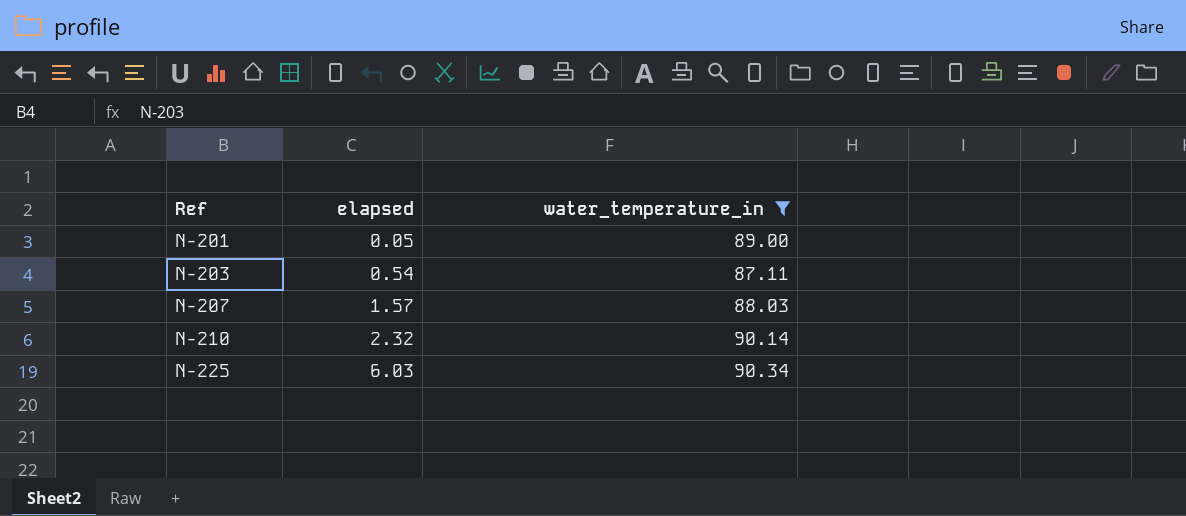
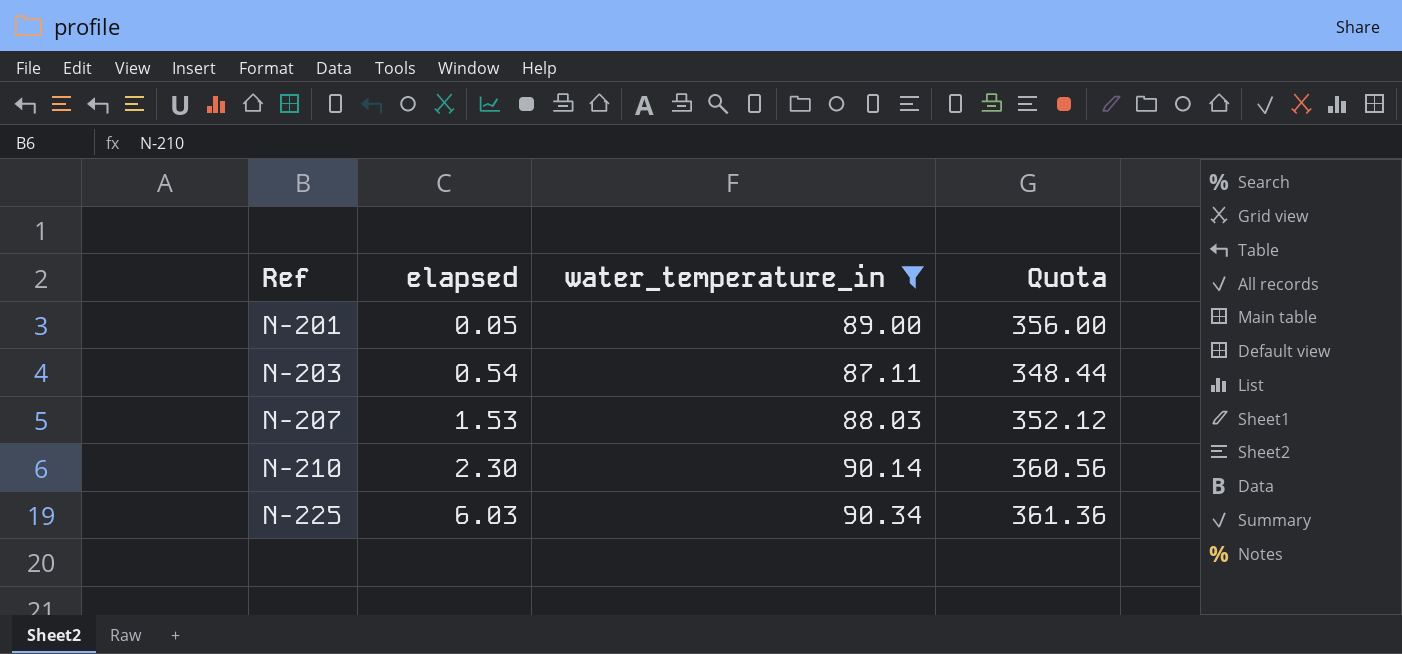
column Quota | formula: none -> [water_temperature_in] * 4
N-207 | elapsed: 1.57 -> 1.53
N-210 | elapsed: 2.32 -> 2.30

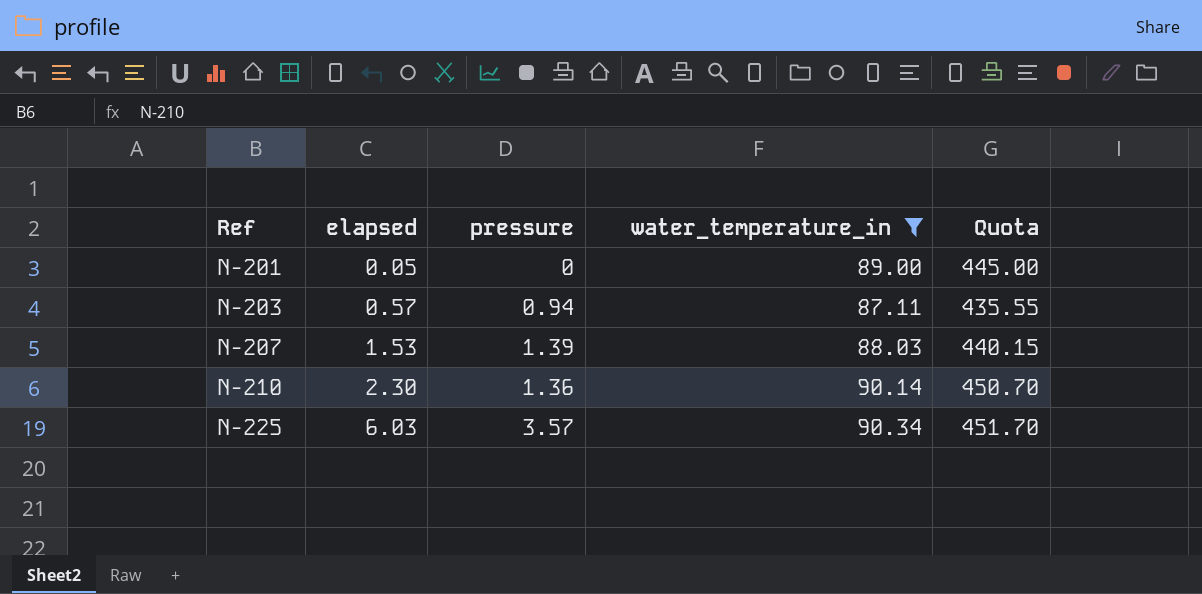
column pressure | position: none -> 3
column Quota | formula: [water_temperature_in] * 4 -> [water_temperature_in] * 5
N-203 | elapsed: 0.54 -> 0.57

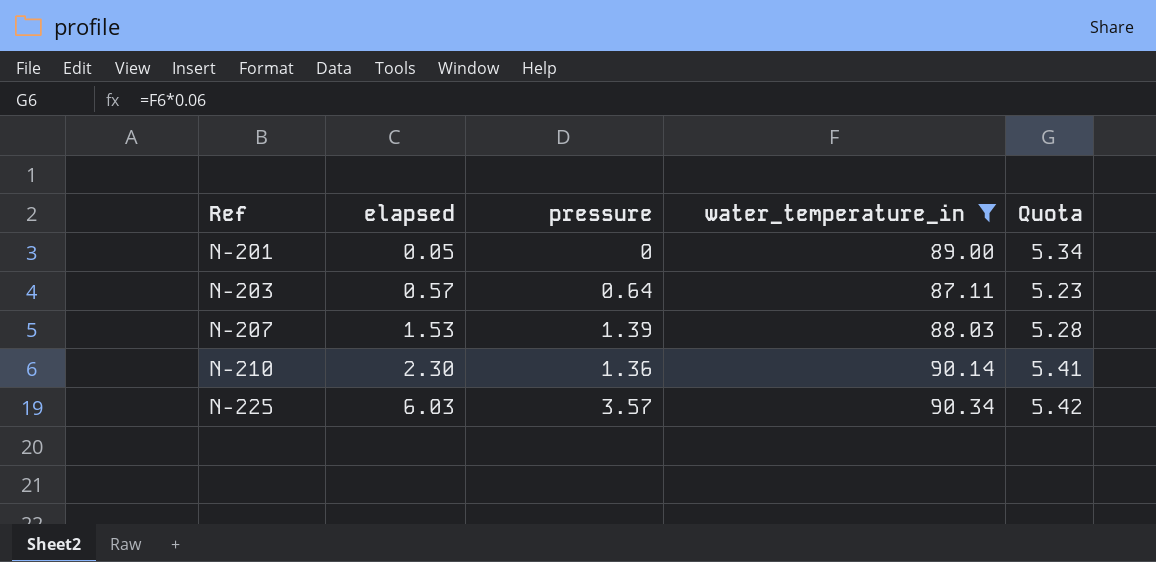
column Quota | formula: [water_temperature_in] * 5 -> [water_temperature_in] * 0.06
N-203 | pressure: 0.94 -> 0.64

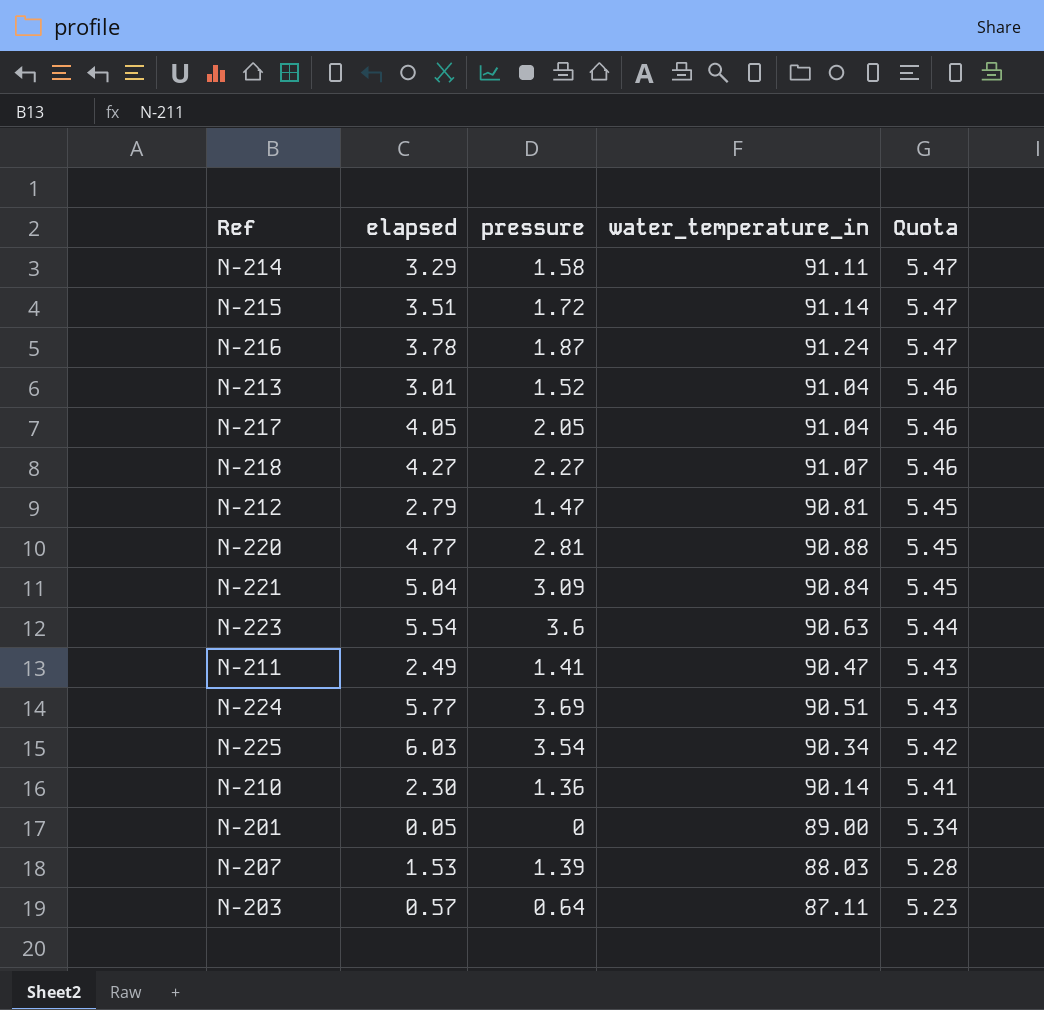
filter: water_temperature_in <= 90.34 -> none
row order: Ref ascending -> Quota descending
N-225 | pressure: 3.57 -> 3.54

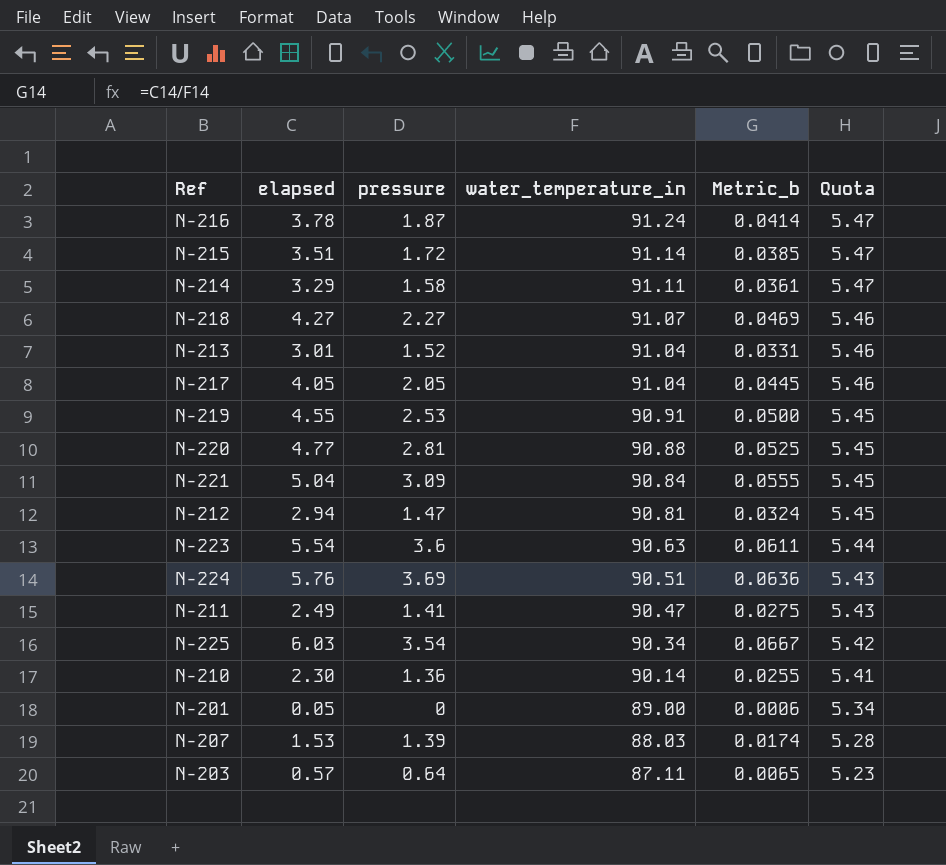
row order: Quota descending -> water_temperature_in descending
column Metric_b | formula: none -> [elapsed] / [water_temperature_in]
row N-219: none -> 4.55 | 2.53 | 90.91 | 0.0500 | 5.45
N-212 | elapsed: 2.79 -> 2.94
N-224 | elapsed: 5.77 -> 5.76

